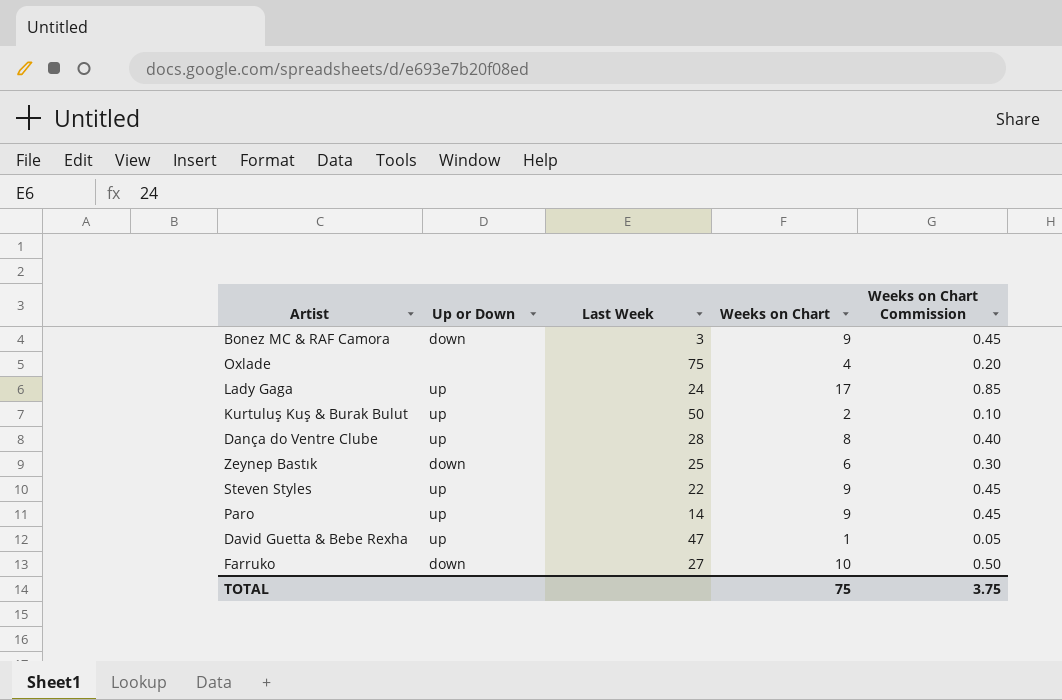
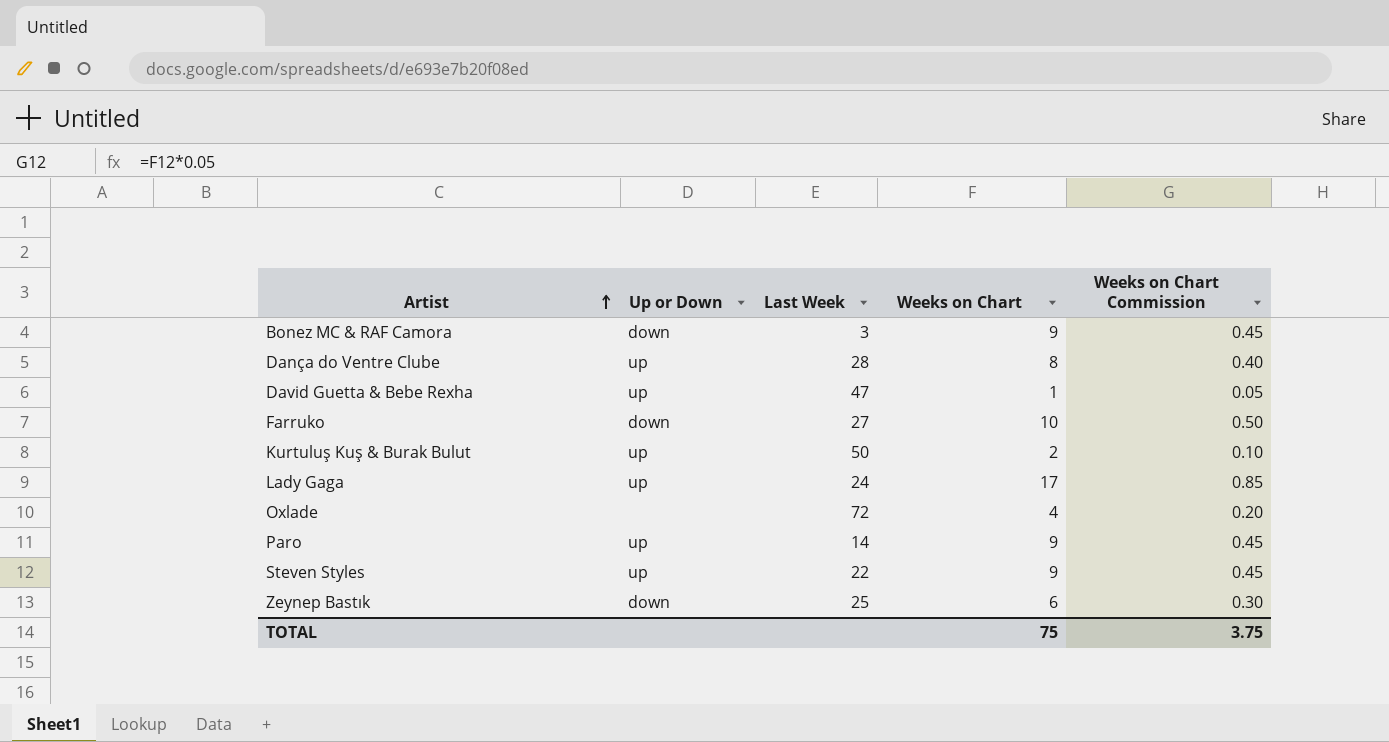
row order: none -> Artist ascending
Oxlade | Last Week: 75 -> 72

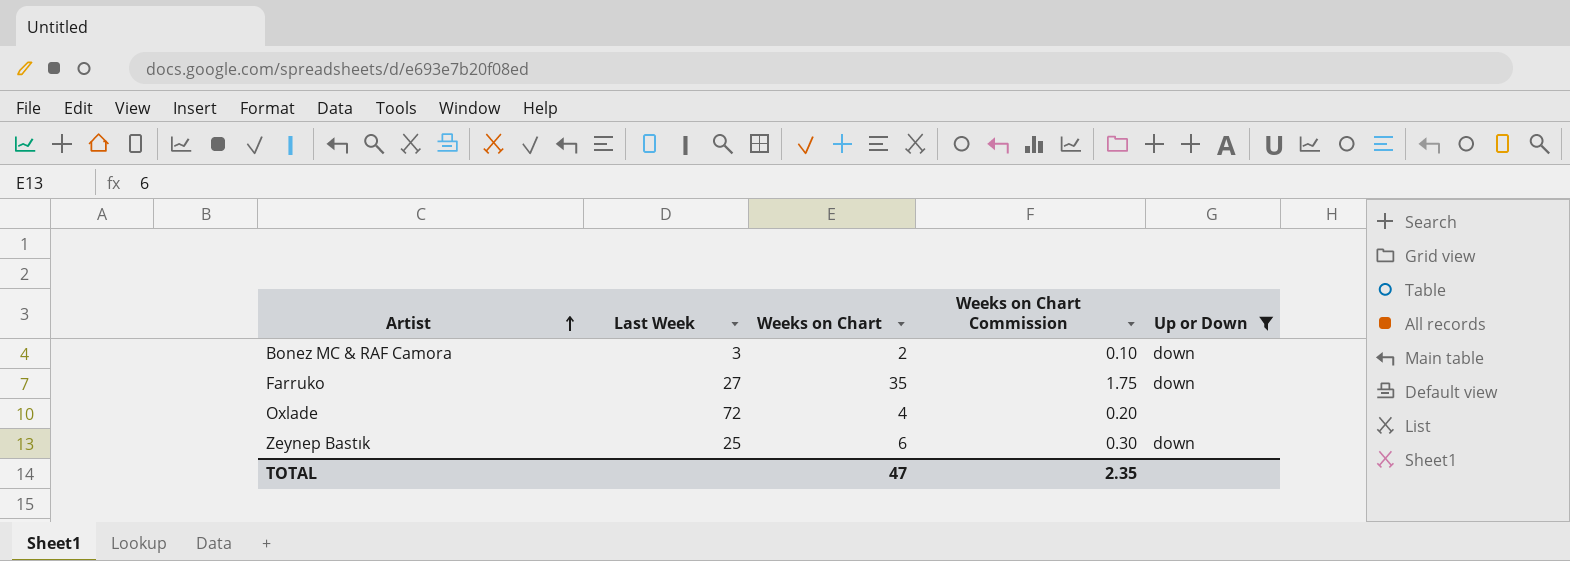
filter: none -> Up or Down != up
column Up or Down | position: 2 -> 5
Bonez MC & RAF Camora | Weeks on Chart: 9 -> 2
Bonez MC & RAF Camora | Weeks on Chart Commission: 0.45 -> 0.10
Farruko | Weeks on Chart: 10 -> 35
Farruko | Weeks on Chart Commission: 0.50 -> 1.75
TOTAL | Weeks on Chart: 75 -> 47
TOTAL | Weeks on Chart Commission: 3.75 -> 2.35

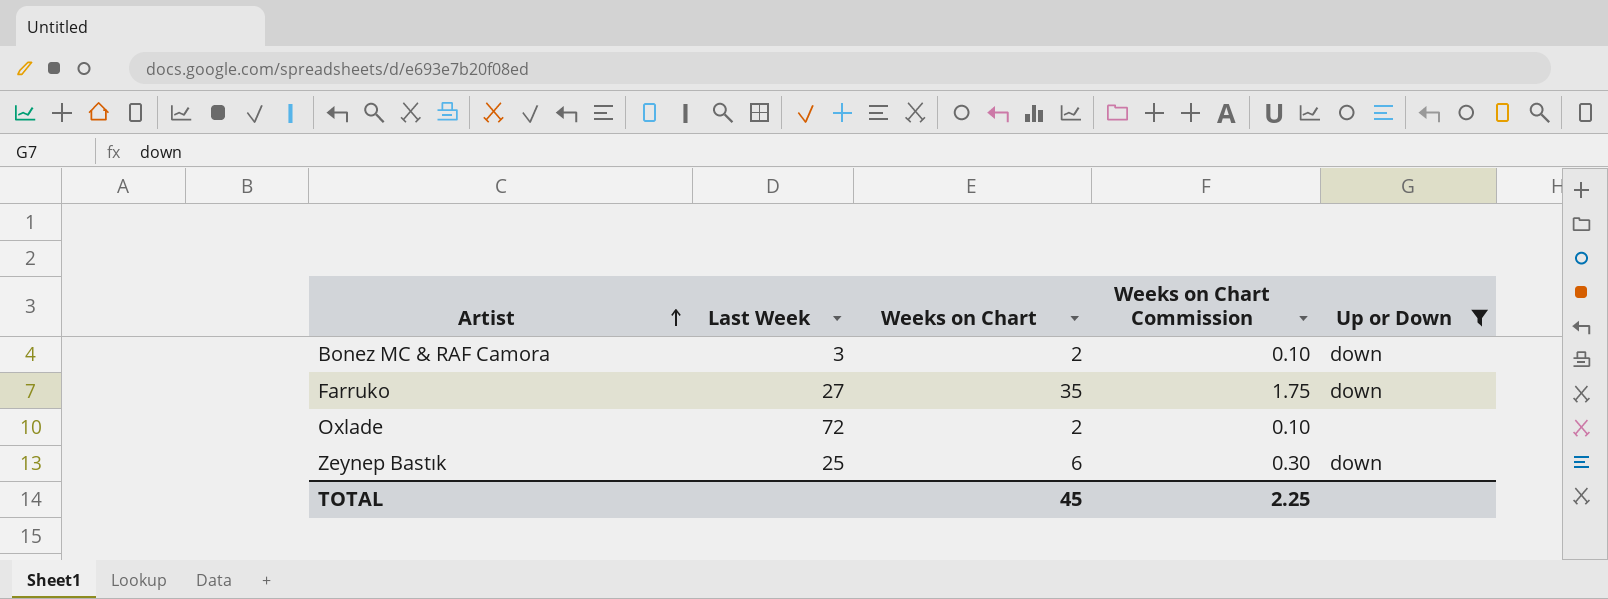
Oxlade | Weeks on Chart: 4 -> 2
Oxlade | Weeks on Chart Commission: 0.20 -> 0.10
TOTAL | Weeks on Chart: 47 -> 45
TOTAL | Weeks on Chart Commission: 2.35 -> 2.25

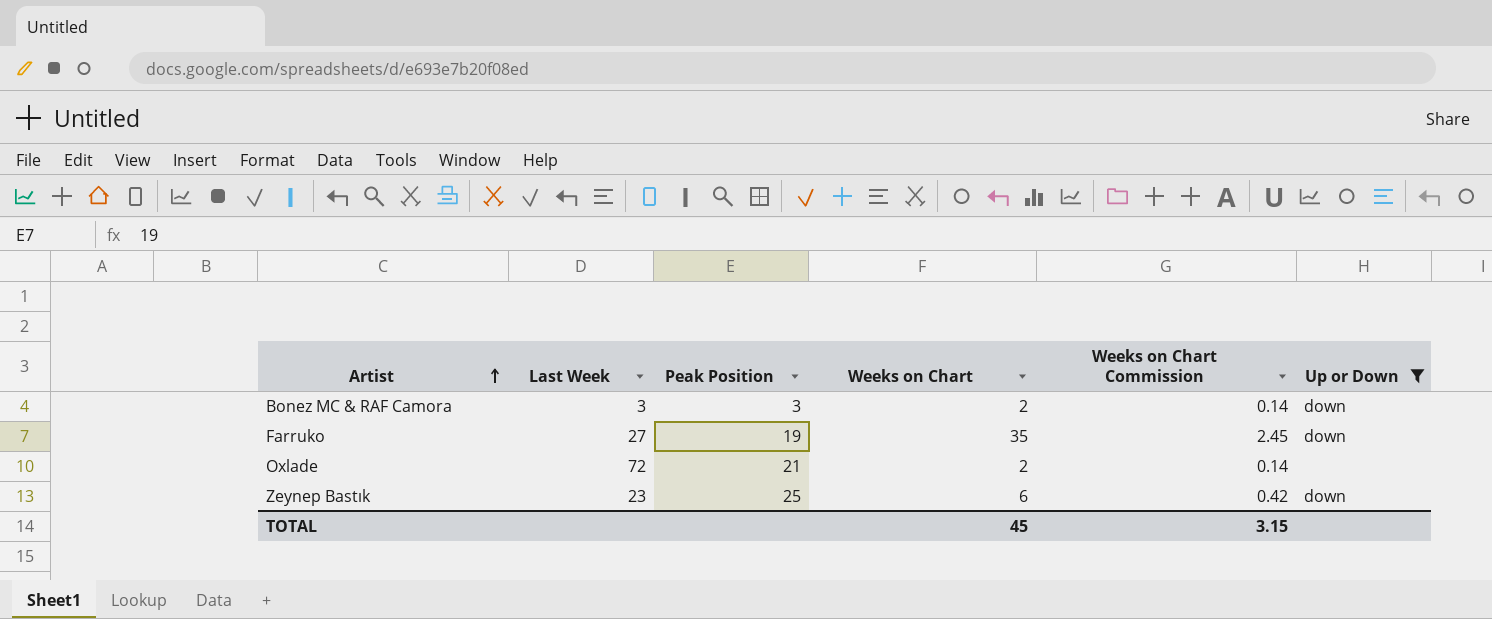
column Peak Position | position: none -> 3
column Weeks on Chart Commission | formula: [Weeks on Chart] * 0.05 -> [Weeks on Chart] * 0.07
Zeynep Bastık | Last Week: 25 -> 23
TOTAL | Weeks on Chart Commission: 2.25 -> 3.15

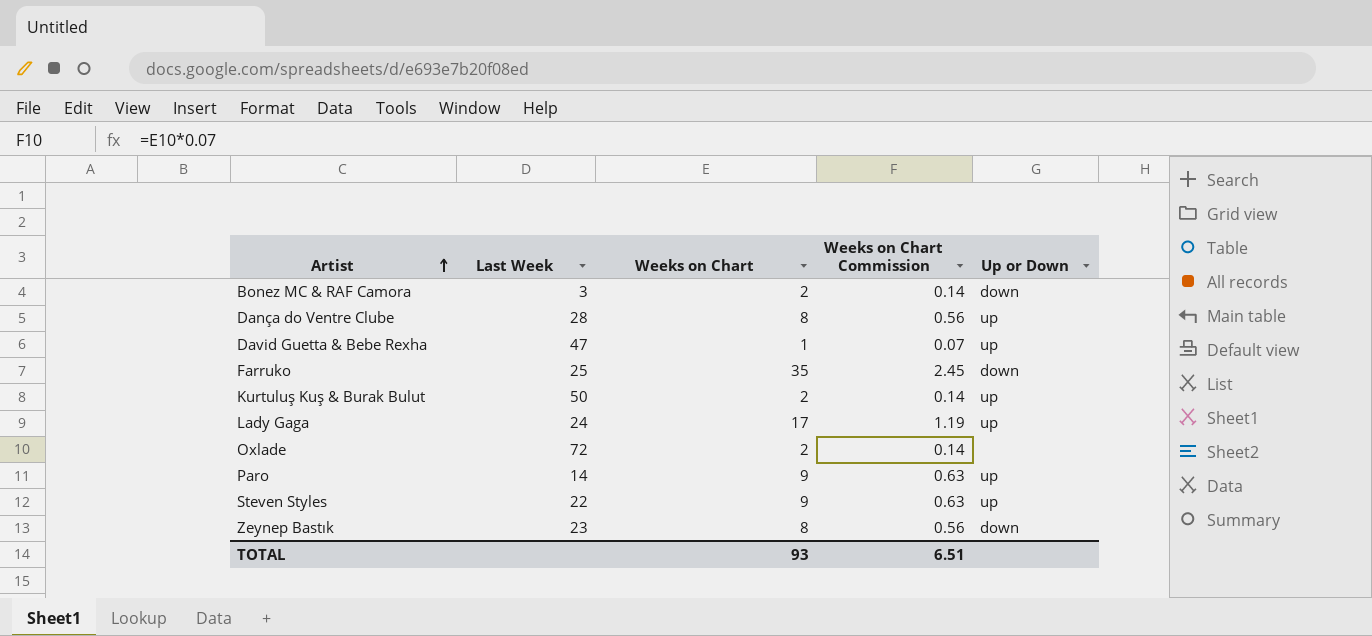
filter: Up or Down != up -> none
column Peak Position | position: 3 -> none
Farruko | Last Week: 27 -> 25
Zeynep Bastık | Weeks on Chart: 6 -> 8
Zeynep Bastık | Weeks on Chart Commission: 0.42 -> 0.56
TOTAL | Weeks on Chart: 45 -> 93
TOTAL | Weeks on Chart Commission: 3.15 -> 6.51

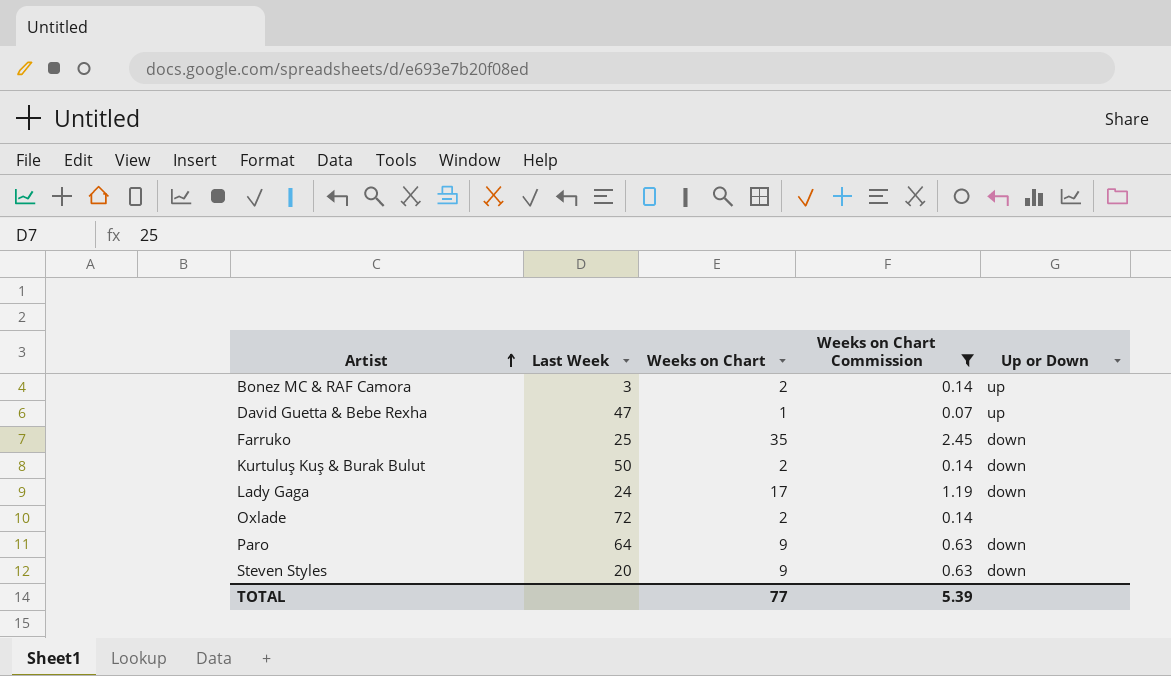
filter: none -> Weeks on Chart Commission != 0.56
Bonez MC & RAF Camora | Up or Down: down -> up
Kurtuluş Kuş & Burak Bulut | Up or Down: up -> down
Lady Gaga | Up or Down: up -> down
Paro | Last Week: 14 -> 64
Paro | Up or Down: up -> down
Steven Styles | Last Week: 22 -> 20
Steven Styles | Up or Down: up -> down
TOTAL | Weeks on Chart: 93 -> 77
TOTAL | Weeks on Chart Commission: 6.51 -> 5.39

